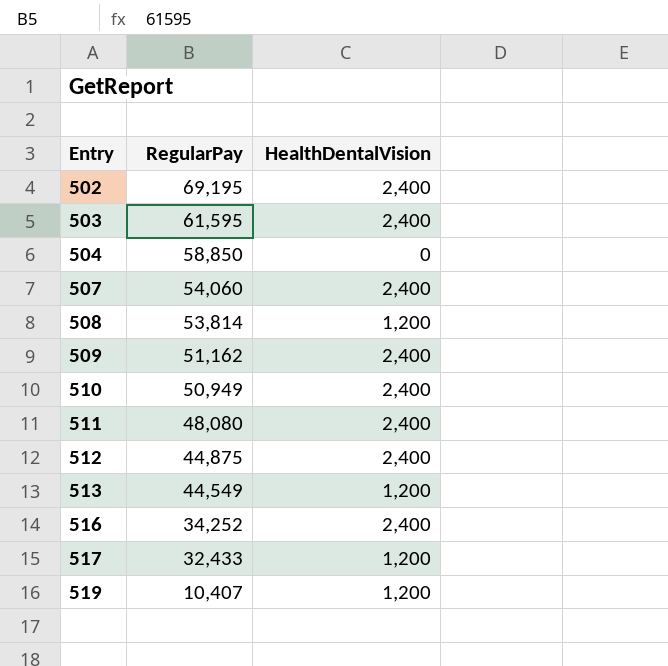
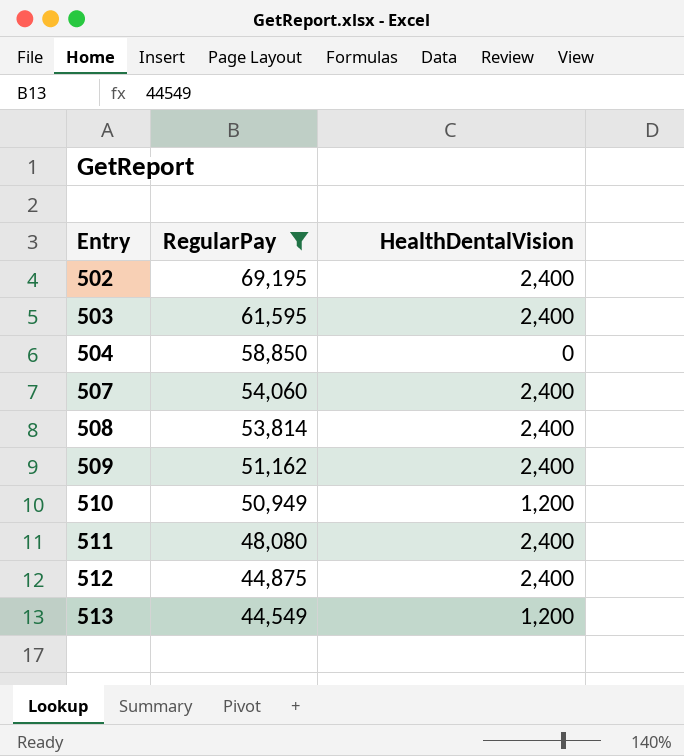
filter: none -> RegularPay >= 44,549
508 | HealthDentalVision: 1,200 -> 2,400
510 | HealthDentalVision: 2,400 -> 1,200

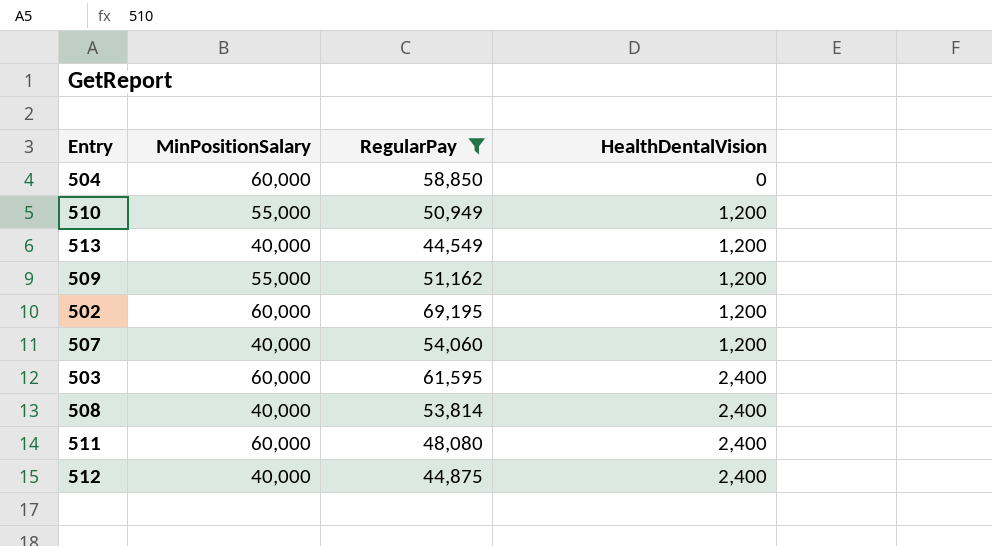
row order: Entry ascending -> HealthDentalVision ascending
column MinPositionSalary | position: none -> 2
509 | HealthDentalVision: 2,400 -> 1,200
502 | HealthDentalVision: 2,400 -> 1,200
507 | HealthDentalVision: 2,400 -> 1,200

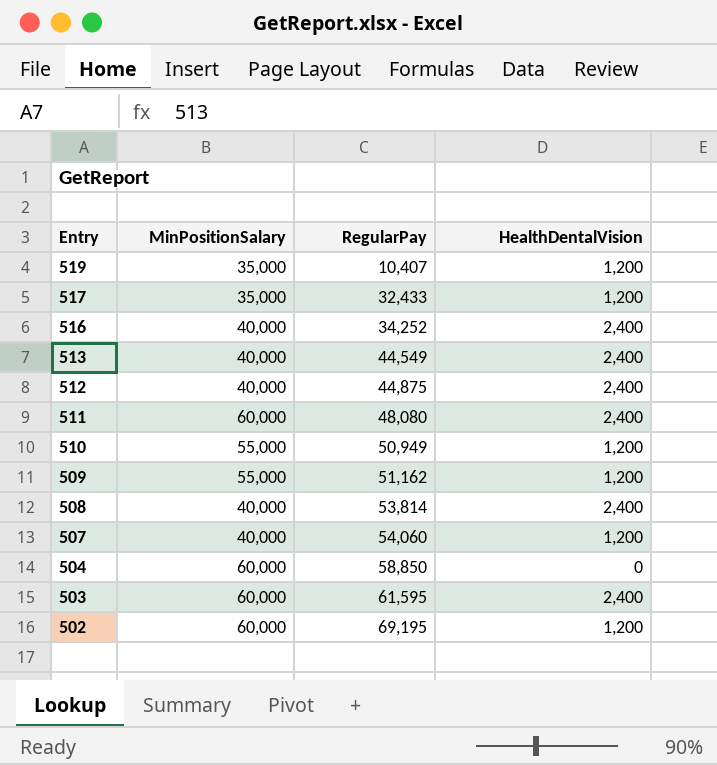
filter: RegularPay >= 44,549 -> none
row order: HealthDentalVision ascending -> Entry descending
513 | HealthDentalVision: 1,200 -> 2,400

